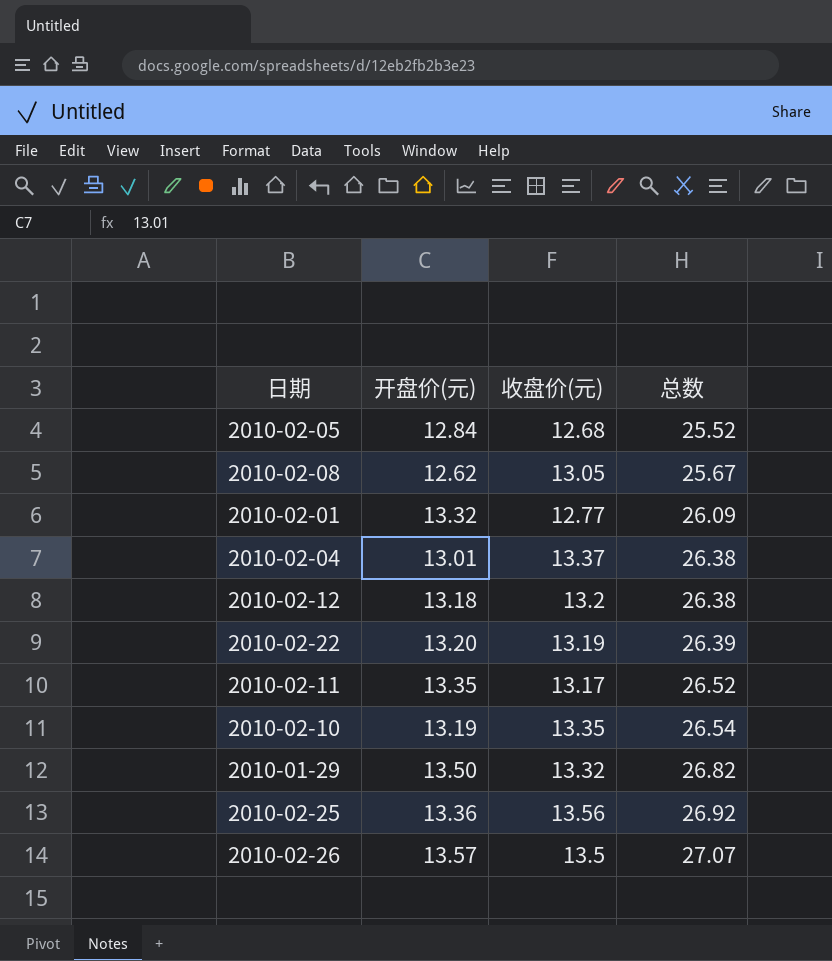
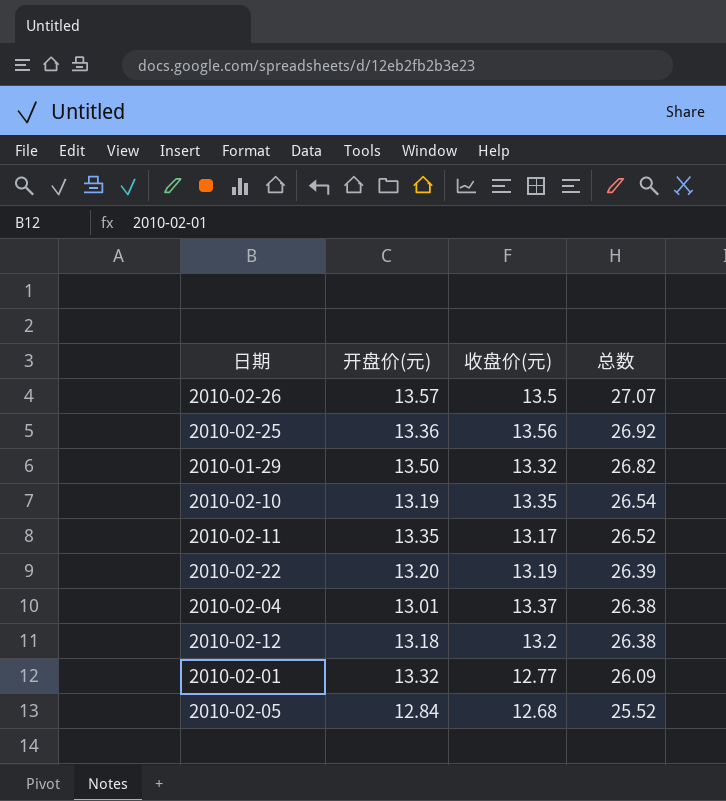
row order: 总数 ascending -> 总数 descending
row 2010-02-08: 12.62 | 13.05 | 25.67 -> none

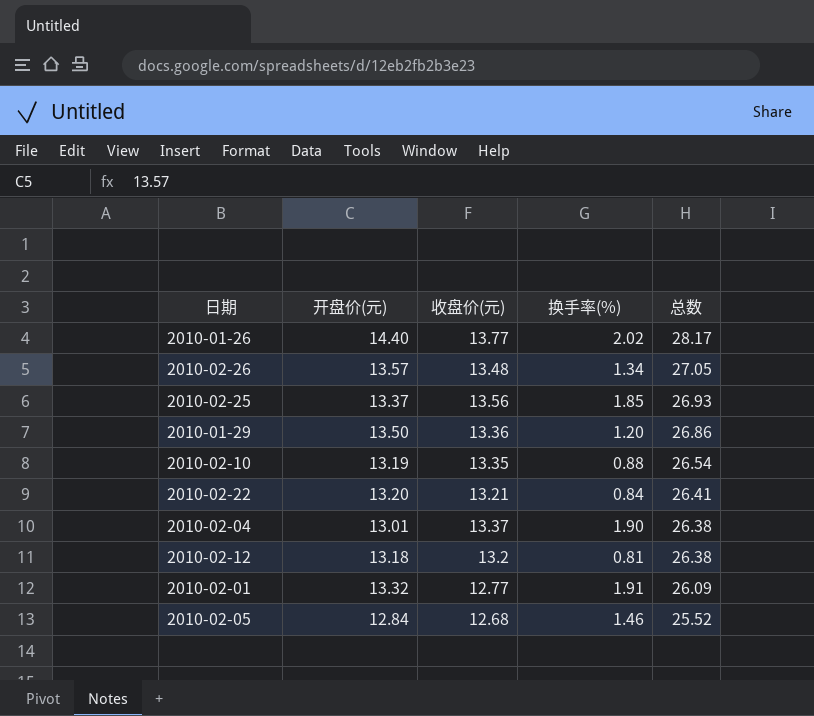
column 换手率(%) | position: none -> 4
row 2010-02-11: 13.35 | 13.17 | 26.52 -> none
row 2010-01-26: none -> 14.40 | 13.77 | 2.02 | 28.17
2010-02-26 | 收盘价(元): 13.5 -> 13.48
2010-02-26 | 总数: 27.07 -> 27.05
2010-02-25 | 开盘价(元): 13.36 -> 13.37
2010-02-25 | 总数: 26.92 -> 26.93
2010-01-29 | 收盘价(元): 13.32 -> 13.36
2010-01-29 | 总数: 26.82 -> 26.86
2010-02-22 | 收盘价(元): 13.19 -> 13.21
2010-02-22 | 总数: 26.39 -> 26.41

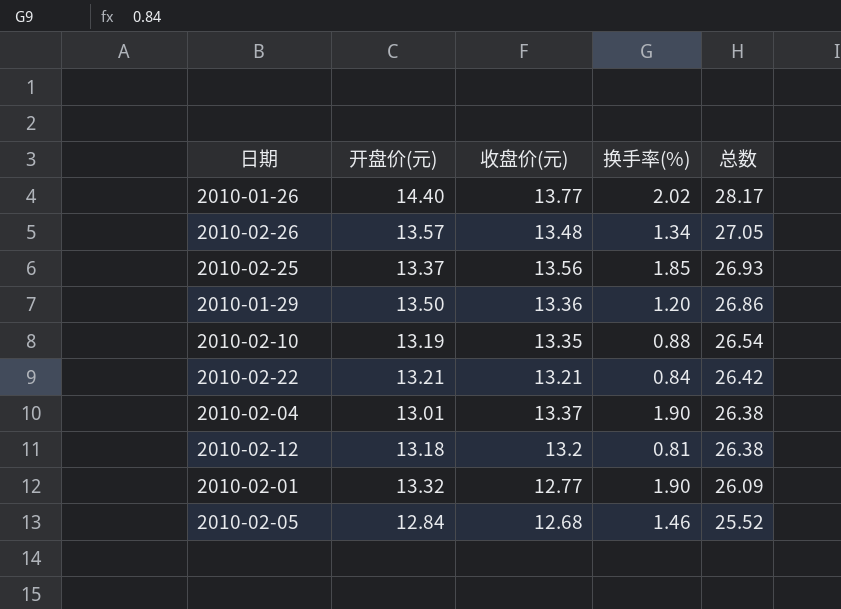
2010-02-22 | 开盘价(元): 13.20 -> 13.21
2010-02-22 | 总数: 26.41 -> 26.42
2010-02-01 | 换手率(%): 1.91 -> 1.90

